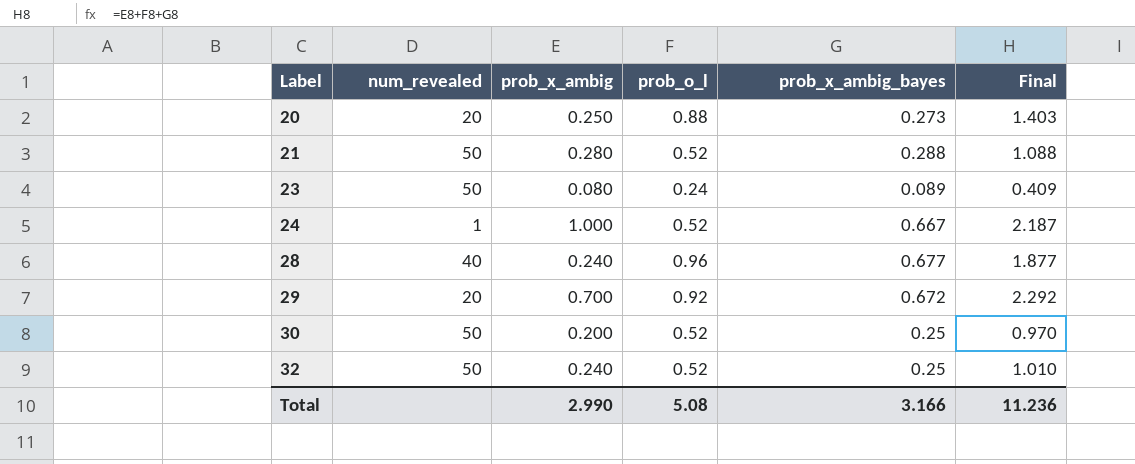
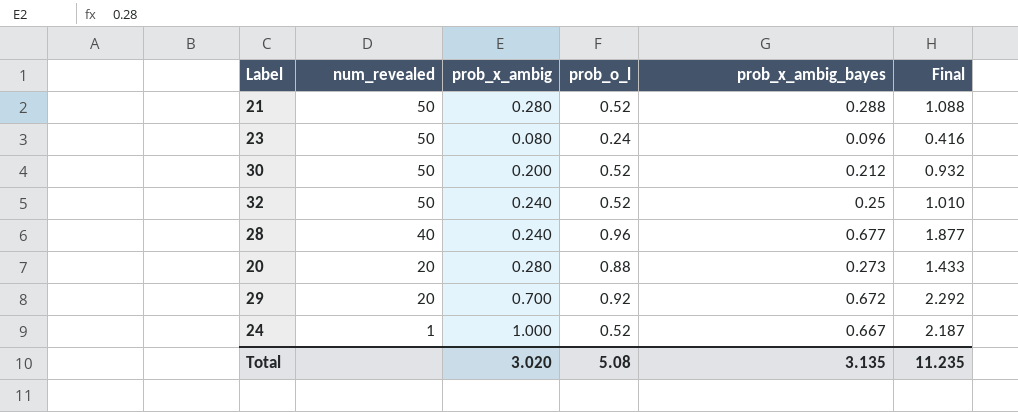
row order: Label ascending -> num_revealed descending
23 | prob_x_ambig_bayes: 0.089 -> 0.096
23 | Final: 0.409 -> 0.416
30 | prob_x_ambig_bayes: 0.25 -> 0.212
30 | Final: 0.970 -> 0.932
20 | prob_x_ambig: 0.250 -> 0.280
20 | Final: 1.403 -> 1.433
Total | prob_x_ambig: 2.990 -> 3.020
Total | prob_x_ambig_bayes: 3.166 -> 3.135
Total | Final: 11.236 -> 11.235

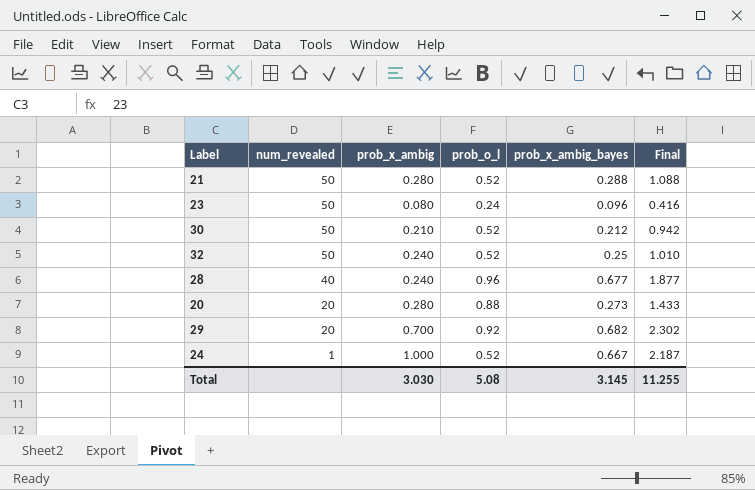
30 | prob_x_ambig: 0.200 -> 0.210
30 | Final: 0.932 -> 0.942
29 | prob_x_ambig_bayes: 0.672 -> 0.682
29 | Final: 2.292 -> 2.302
Total | prob_x_ambig: 3.020 -> 3.030
Total | prob_x_ambig_bayes: 3.135 -> 3.145
Total | Final: 11.235 -> 11.255

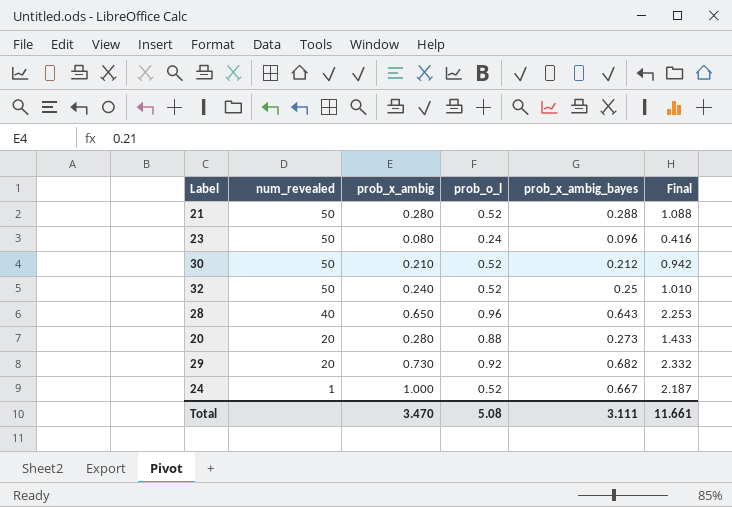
28 | prob_x_ambig: 0.240 -> 0.650
28 | prob_x_ambig_bayes: 0.677 -> 0.643
28 | Final: 1.877 -> 2.253
29 | prob_x_ambig: 0.700 -> 0.730
29 | Final: 2.302 -> 2.332
Total | prob_x_ambig: 3.030 -> 3.470
Total | prob_x_ambig_bayes: 3.145 -> 3.111
Total | Final: 11.255 -> 11.661

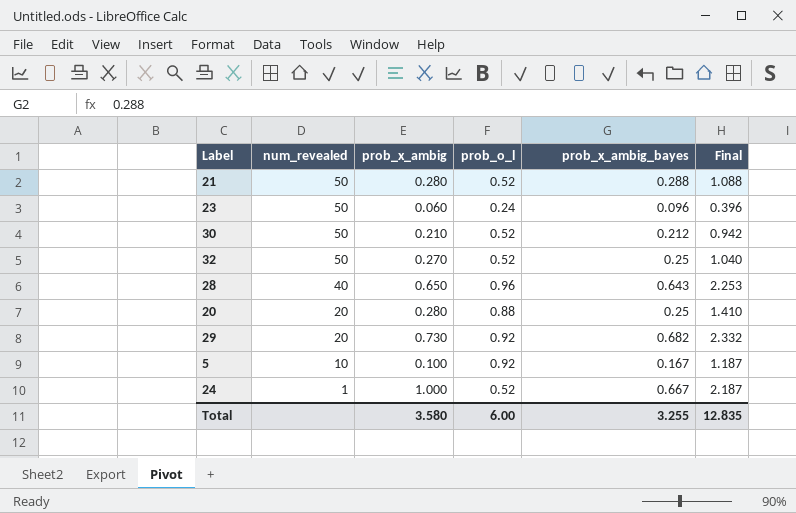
23 | prob_x_ambig: 0.080 -> 0.060
23 | Final: 0.416 -> 0.396
32 | prob_x_ambig: 0.240 -> 0.270
32 | Final: 1.010 -> 1.040
20 | prob_x_ambig_bayes: 0.273 -> 0.25
20 | Final: 1.433 -> 1.410
row 5: none -> 10 | 0.100 | 0.92 | 0.167 | 1.187
Total | prob_x_ambig: 3.470 -> 3.580
Total | prob_o_l: 5.08 -> 6.00
Total | prob_x_ambig_bayes: 3.111 -> 3.255
Total | Final: 11.661 -> 12.835

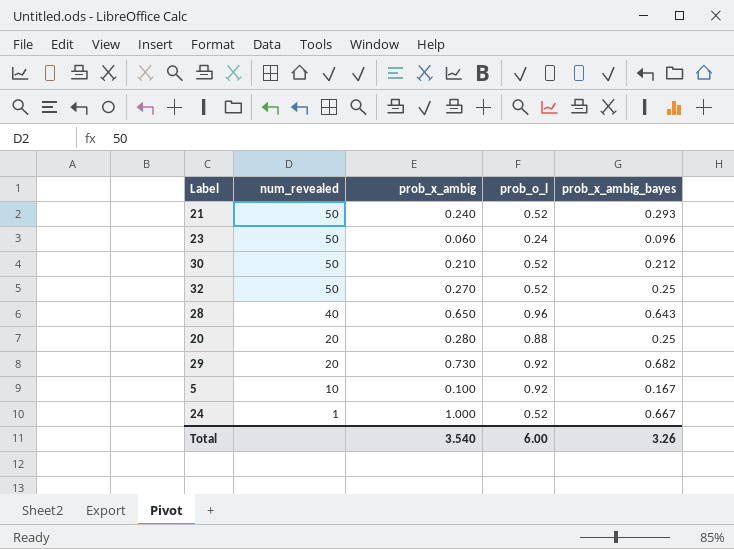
column Final | formula: [prob_x_ambig] + [prob_o_l] + [prob_x_ambig_bayes] -> none
21 | prob_x_ambig: 0.280 -> 0.240
21 | prob_x_ambig_bayes: 0.288 -> 0.293
Total | prob_x_ambig: 3.580 -> 3.540
Total | prob_x_ambig_bayes: 3.255 -> 3.26

